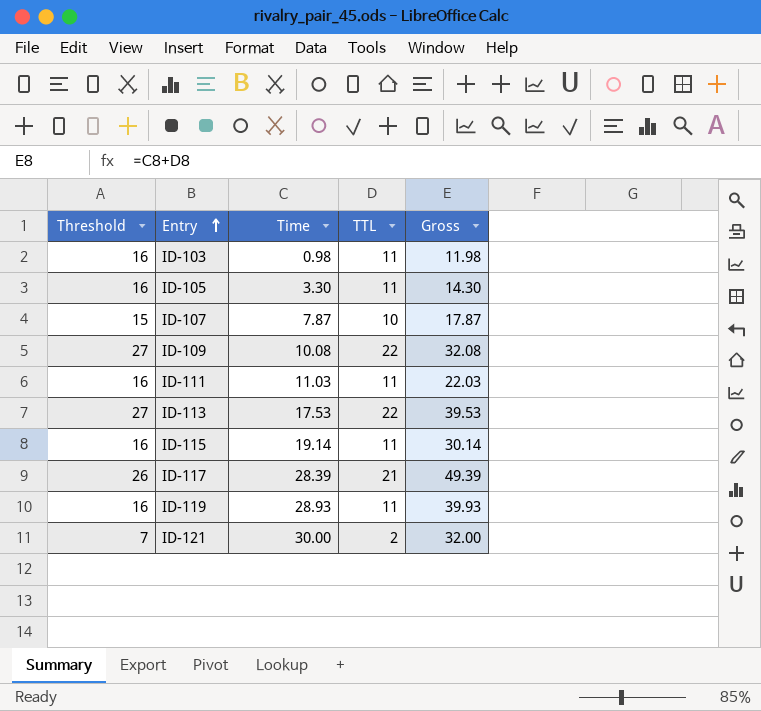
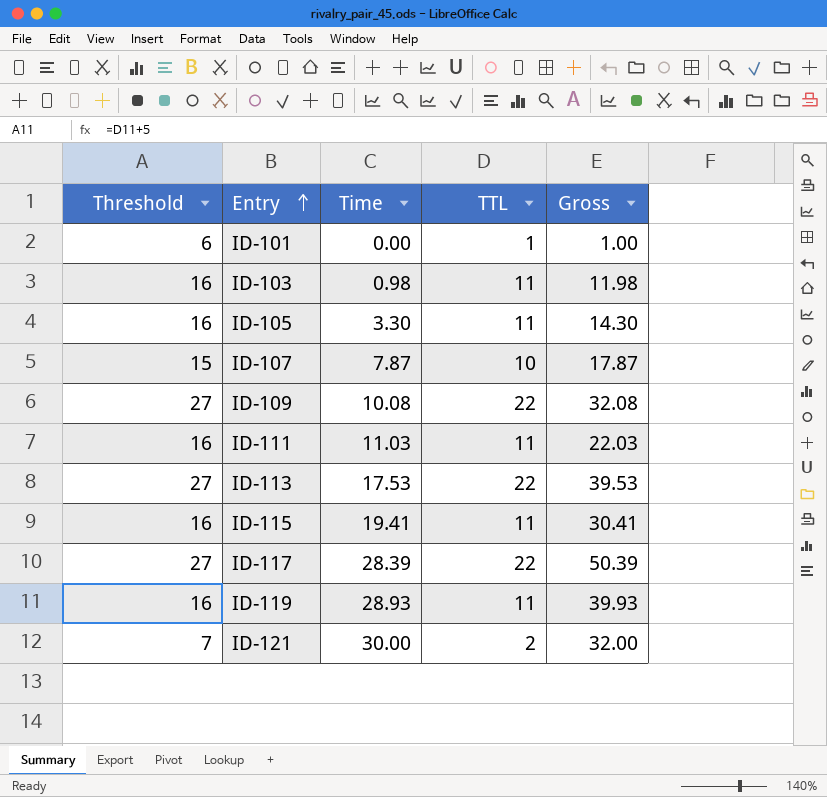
row ID-101: none -> 6 | 0.00 | 1 | 1.00
ID-115 | Time: 19.14 -> 19.41
ID-115 | Gross: 30.14 -> 30.41
ID-117 | Threshold: 26 -> 27
ID-117 | TTL: 21 -> 22
ID-117 | Gross: 49.39 -> 50.39

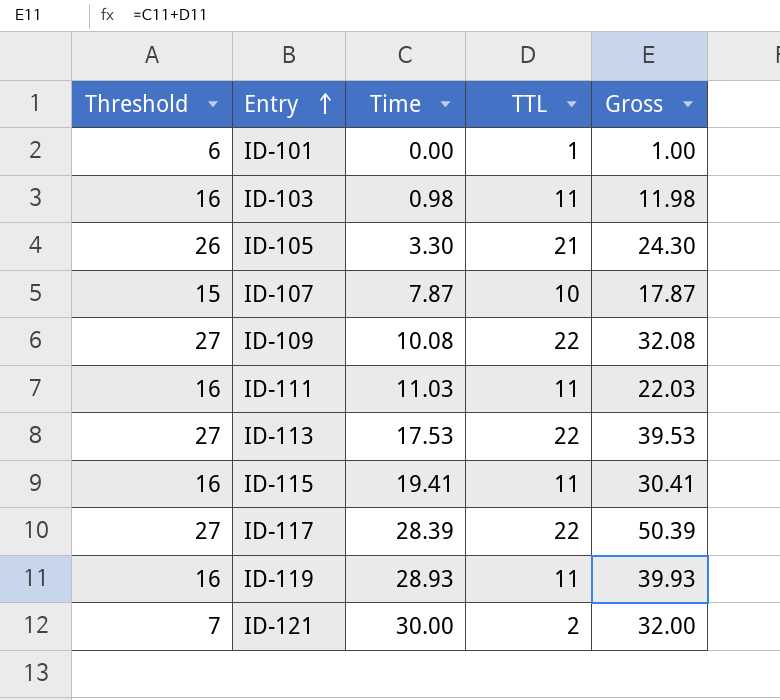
ID-105 | Threshold: 16 -> 26
ID-105 | TTL: 11 -> 21
ID-105 | Gross: 14.30 -> 24.30

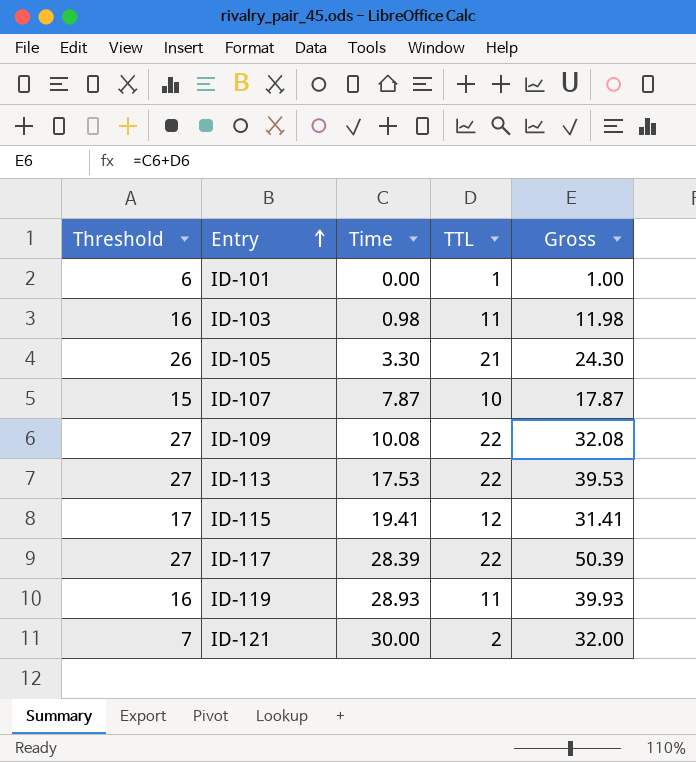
row ID-111: 16 | 11.03 | 11 | 22.03 -> none
ID-115 | Threshold: 16 -> 17
ID-115 | TTL: 11 -> 12
ID-115 | Gross: 30.41 -> 31.41

